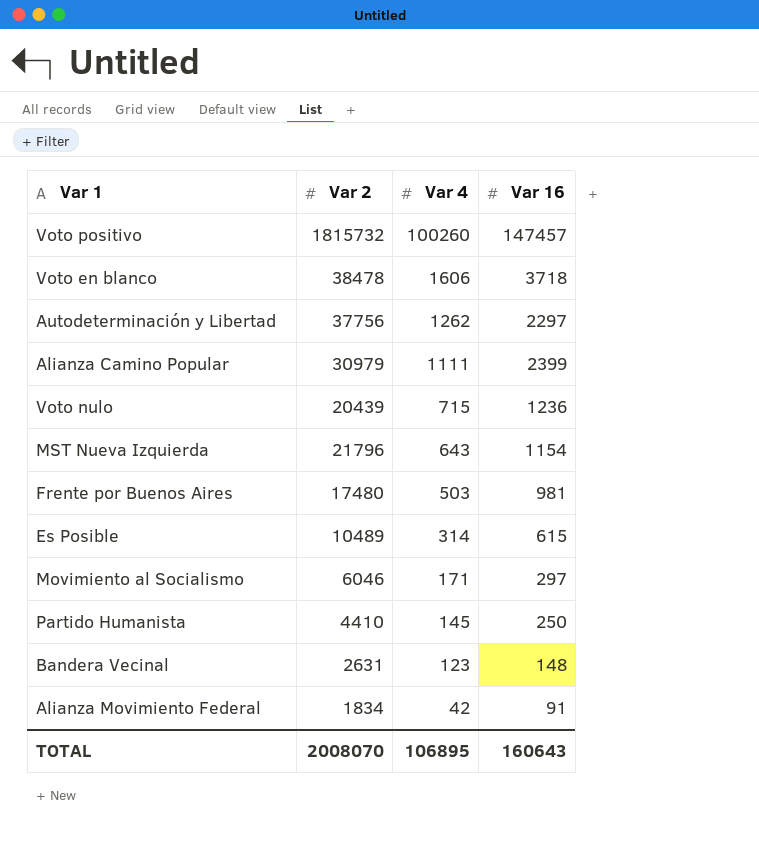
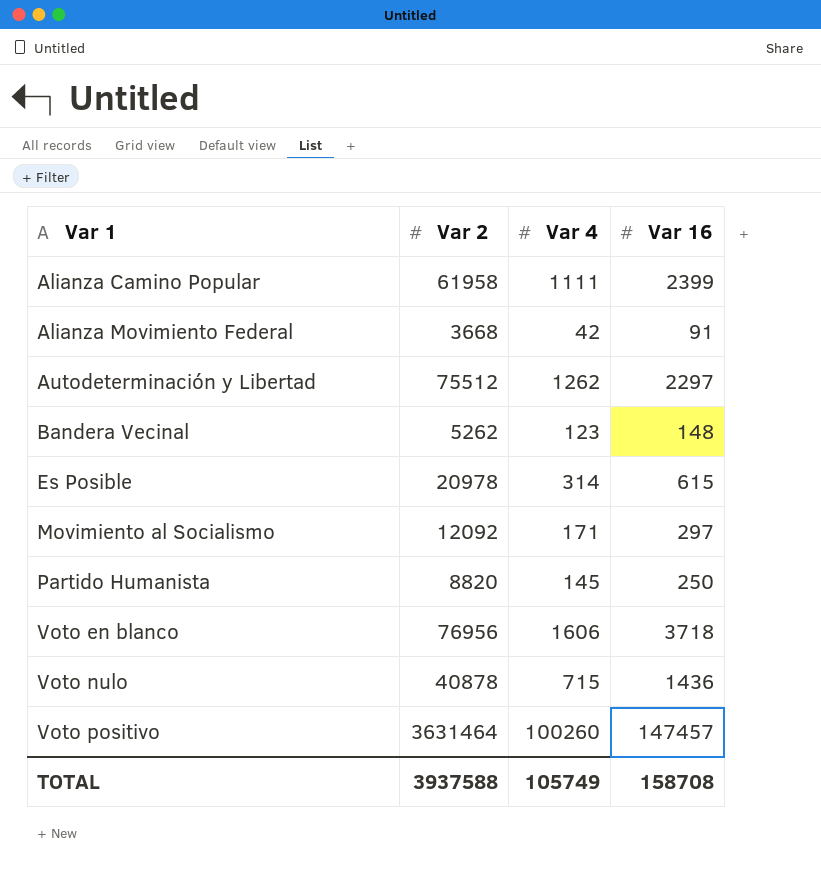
row order: Var 4 descending -> Var 1 ascending
row MST Nueva Izquierda: 21796 | 643 | 1154 -> none
row Frente por Buenos Aires: 17480 | 503 | 981 -> none
Alianza Camino Popular | Var 2: 30979 -> 61958
Alianza Movimiento Federal | Var 2: 1834 -> 3668
Autodeterminación y Libertad | Var 2: 37756 -> 75512
Bandera Vecinal | Var 2: 2631 -> 5262
Es Posible | Var 2: 10489 -> 20978
Movimiento al Socialismo | Var 2: 6046 -> 12092
Partido Humanista | Var 2: 4410 -> 8820
Voto en blanco | Var 2: 38478 -> 76956
Voto nulo | Var 2: 20439 -> 40878
Voto nulo | Var 16: 1236 -> 1436
Voto positivo | Var 2: 1815732 -> 3631464
TOTAL | Var 2: 2008070 -> 3937588
TOTAL | Var 4: 106895 -> 105749
TOTAL | Var 16: 160643 -> 158708

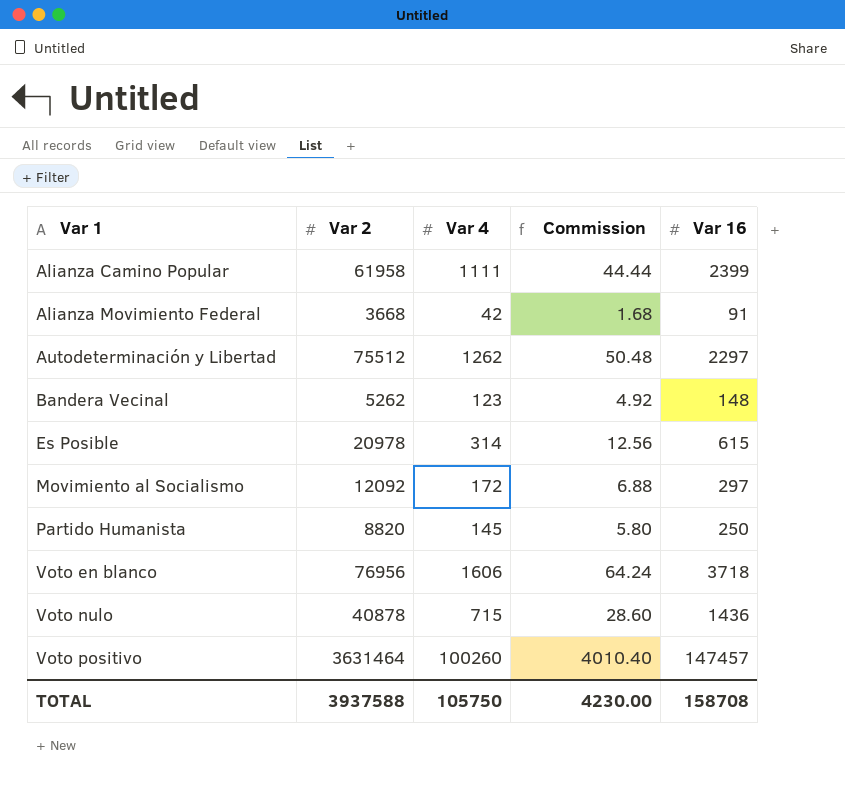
column Commission | formula: none -> [Var 4] * 0.04
Movimiento al Socialismo | Var 4: 171 -> 172
TOTAL | Var 4: 105749 -> 105750

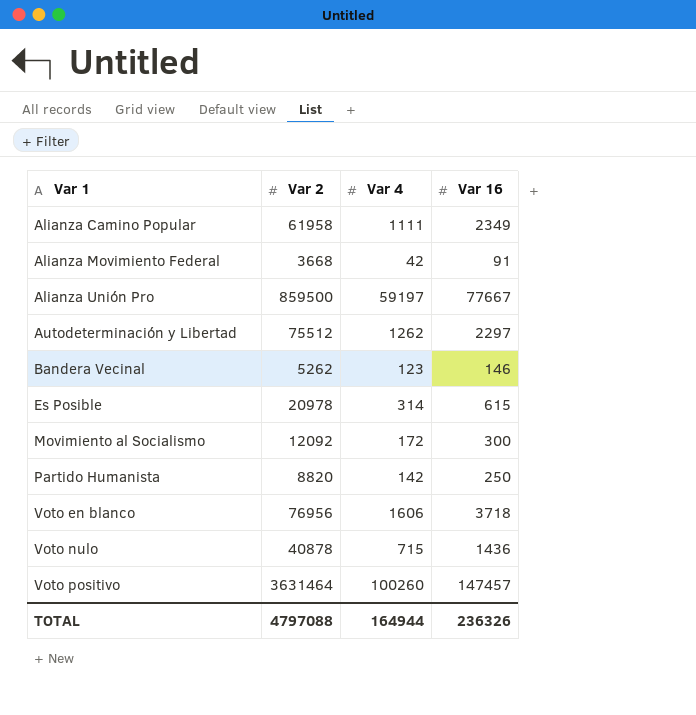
column Commission | formula: [Var 4] * 0.04 -> none
Alianza Camino Popular | Var 16: 2399 -> 2349
row Alianza Unión Pro: none -> 859500 | 59197 | 77667
Bandera Vecinal | Var 16: 148 -> 146
Movimiento al Socialismo | Var 16: 297 -> 300
Partido Humanista | Var 4: 145 -> 142
TOTAL | Var 2: 3937588 -> 4797088
TOTAL | Var 4: 105750 -> 164944
TOTAL | Var 16: 158708 -> 236326

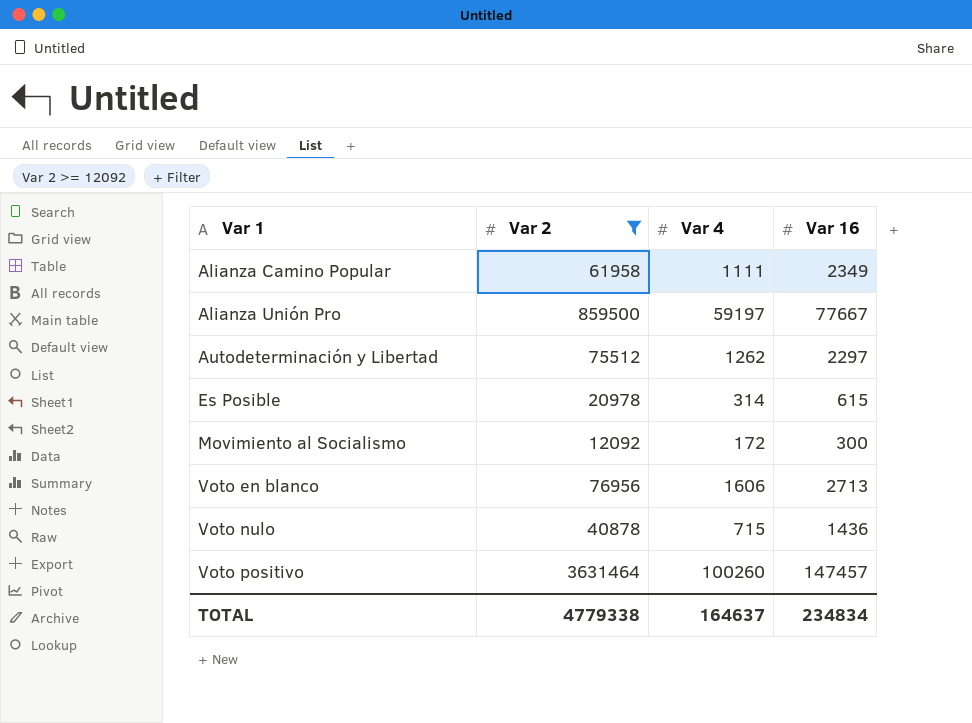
filter: none -> Var 2 >= 12092
Voto en blanco | Var 16: 3718 -> 2713
TOTAL | Var 2: 4797088 -> 4779338
TOTAL | Var 4: 164944 -> 164637
TOTAL | Var 16: 236326 -> 234834

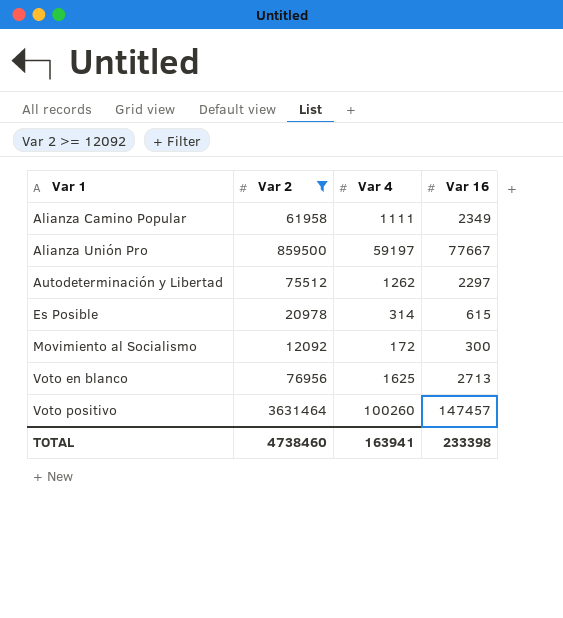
row Voto nulo: 40878 | 715 | 1436 -> none
Voto en blanco | Var 4: 1606 -> 1625
TOTAL | Var 2: 4779338 -> 4738460
TOTAL | Var 4: 164637 -> 163941
TOTAL | Var 16: 234834 -> 233398

